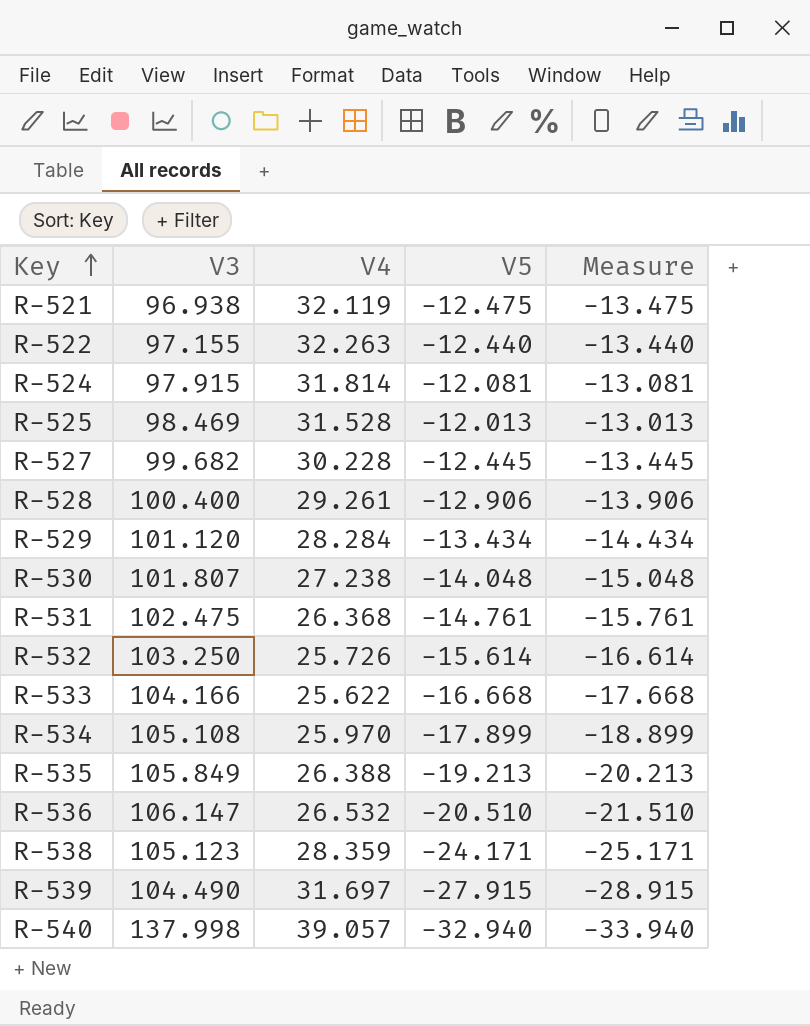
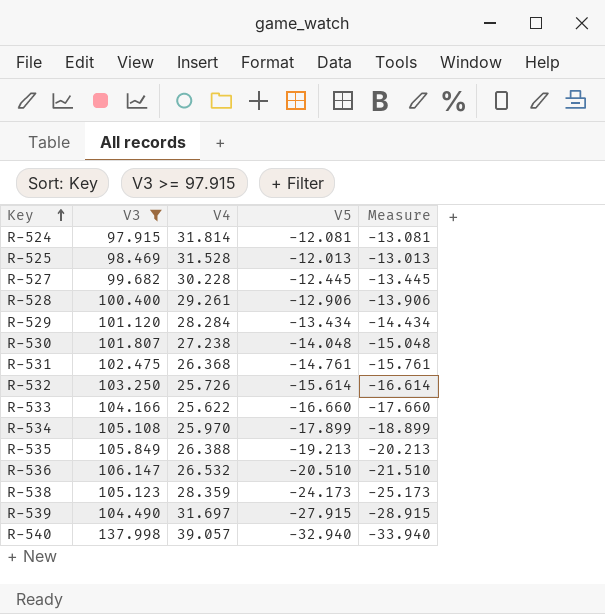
filter: none -> V3 >= 97.915
R-533 | V5: -16.668 -> -16.660
R-533 | Measure: -17.668 -> -17.660
R-538 | V5: -24.171 -> -24.173
R-538 | Measure: -25.171 -> -25.173

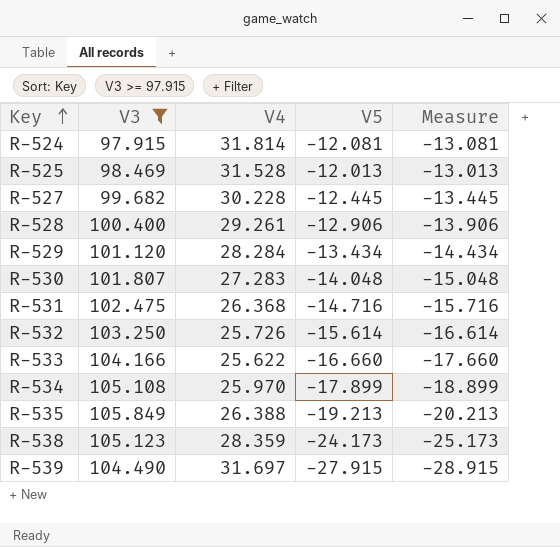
row R-536: 106.147 | 26.532 | -20.510 | -21.510 -> none
row R-540: 137.998 | 39.057 | -32.940 | -33.940 -> none
R-530 | V4: 27.238 -> 27.283
R-531 | V5: -14.761 -> -14.716
R-531 | Measure: -15.761 -> -15.716

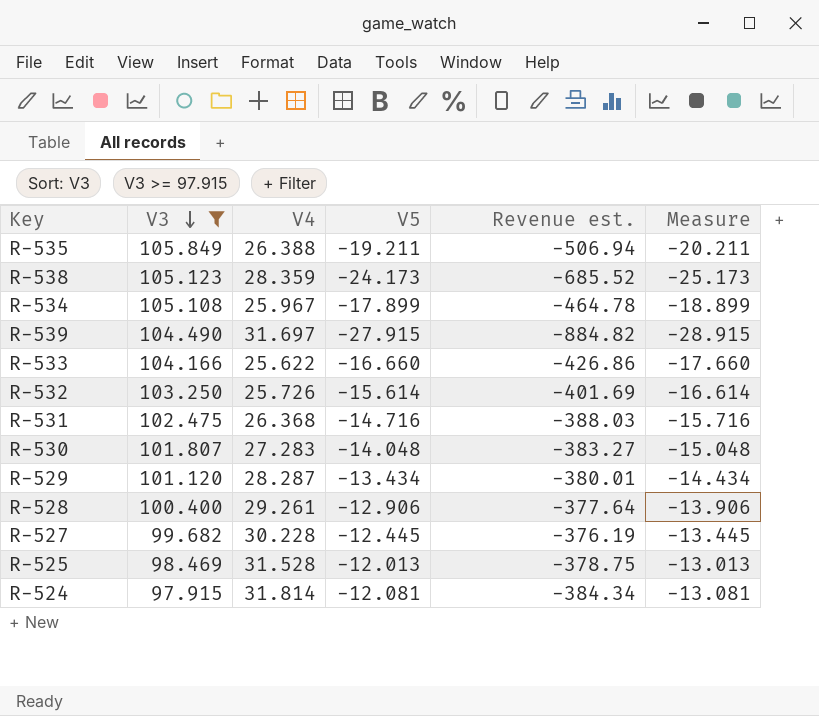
row order: Key ascending -> V3 descending
column Revenue est. | formula: none -> [V4] * [V5]
R-535 | V5: -19.213 -> -19.211
R-535 | Measure: -20.213 -> -20.211
R-534 | V4: 25.970 -> 25.967
R-529 | V4: 28.284 -> 28.287

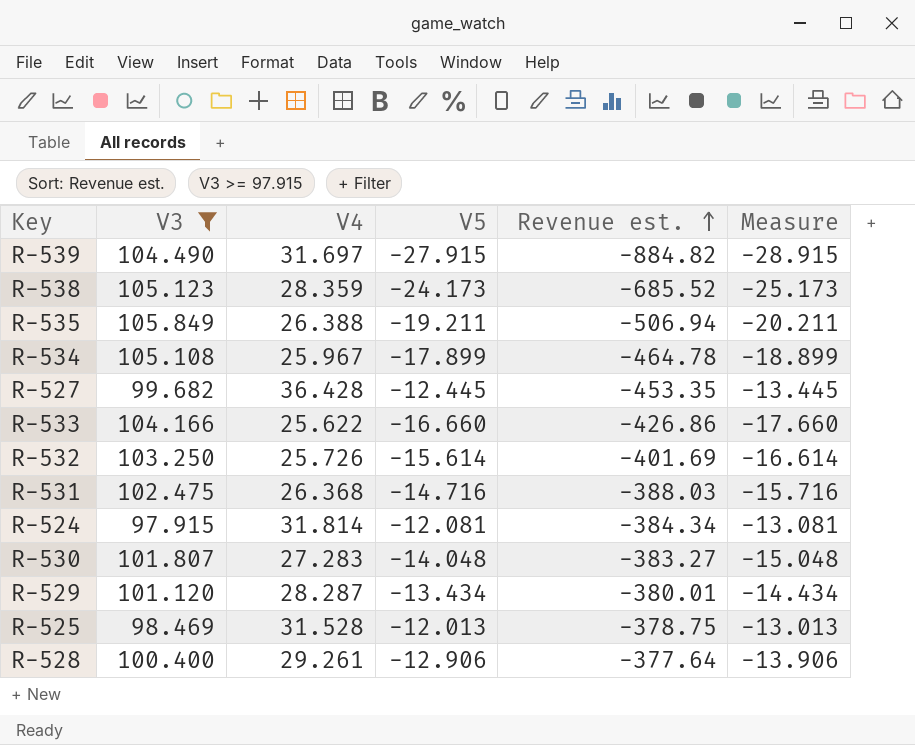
row order: V3 descending -> Revenue est. ascending
R-527 | V4: 30.228 -> 36.428
R-527 | Revenue est.: -376.19 -> -453.35

